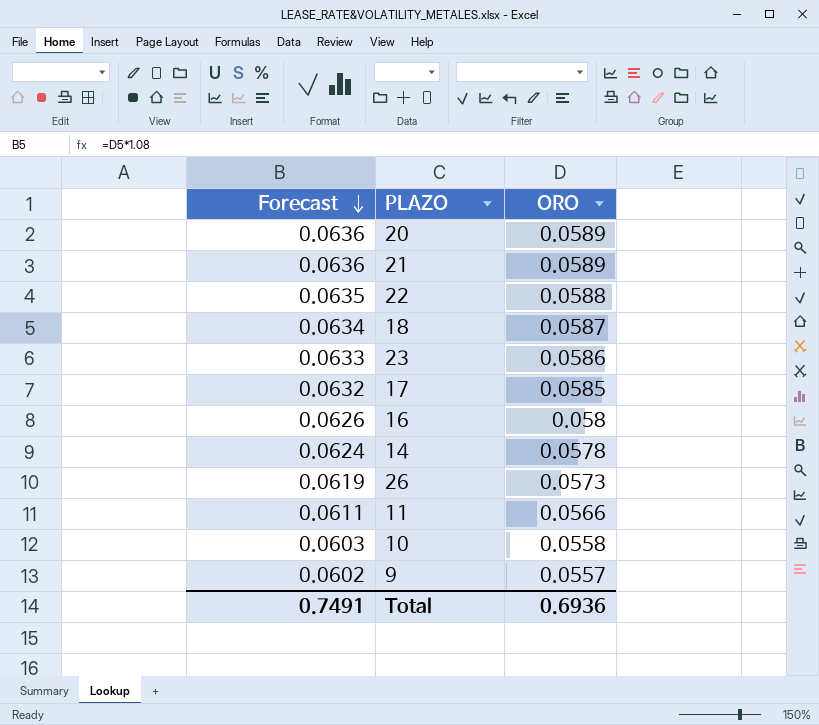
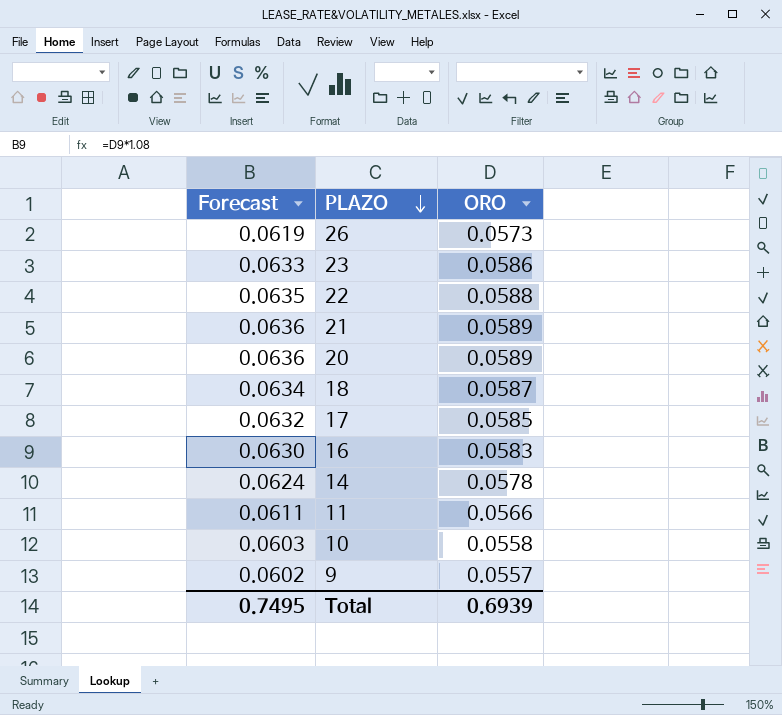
row order: Forecast descending -> PLAZO descending
16 | Forecast: 0.0626 -> 0.0630
16 | ORO: 0.058 -> 0.0583
Total | Forecast: 0.7491 -> 0.7495
Total | ORO: 0.6936 -> 0.6939

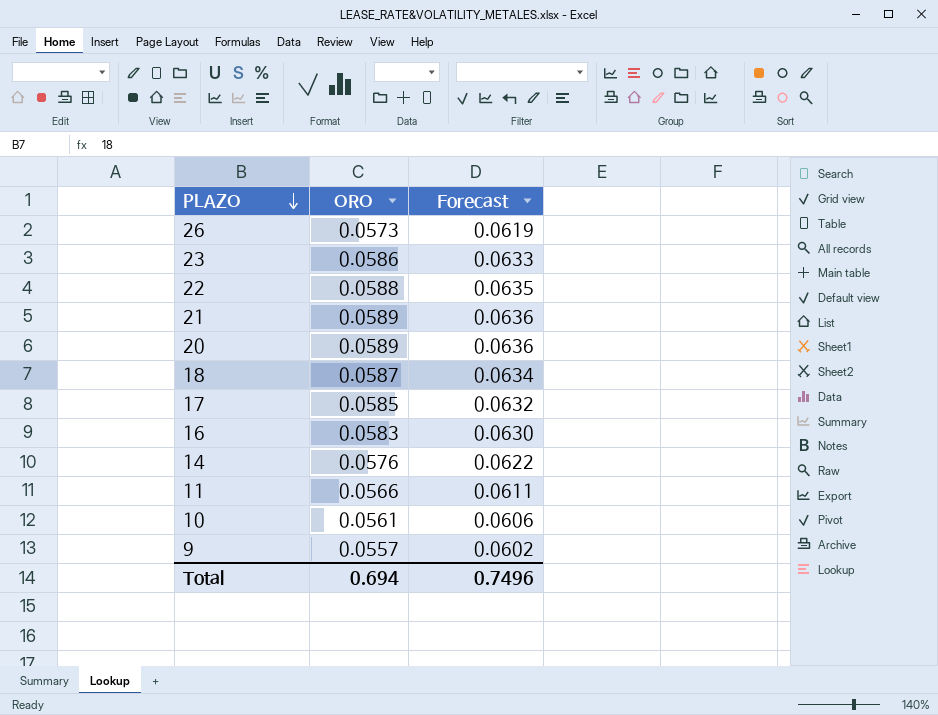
column Forecast | position: 1 -> 3
14 | ORO: 0.0578 -> 0.0576
14 | Forecast: 0.0624 -> 0.0622
10 | ORO: 0.0558 -> 0.0561
10 | Forecast: 0.0603 -> 0.0606
Total | ORO: 0.6939 -> 0.694
Total | Forecast: 0.7495 -> 0.7496

